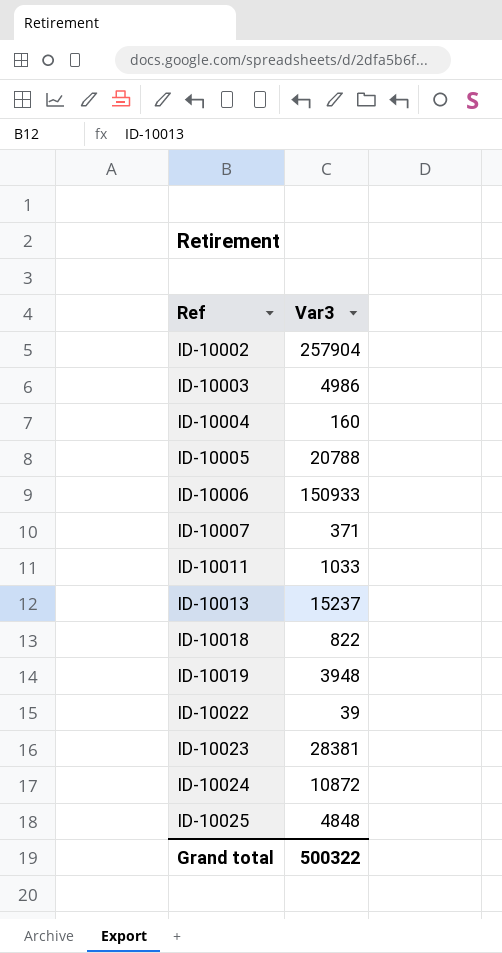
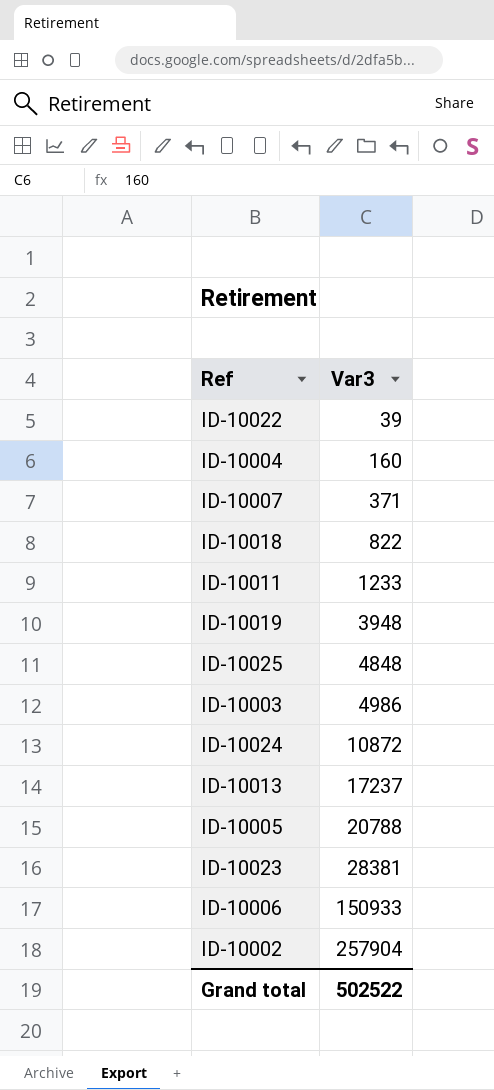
row order: Ref ascending -> Var3 ascending
ID-10011 | Var3: 1033 -> 1233
ID-10013 | Var3: 15237 -> 17237
Grand total | Var3: 500322 -> 502522

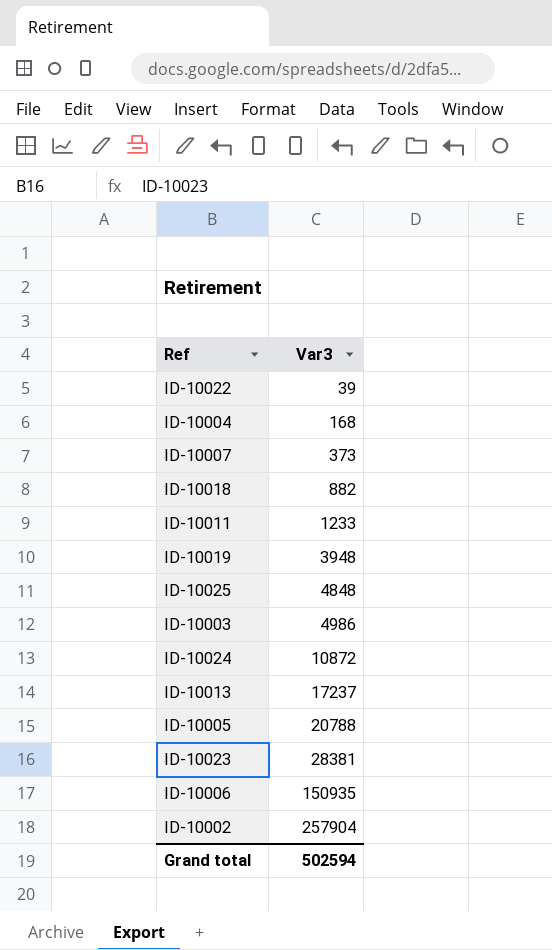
ID-10004 | Var3: 160 -> 168
ID-10007 | Var3: 371 -> 373
ID-10018 | Var3: 822 -> 882
ID-10006 | Var3: 150933 -> 150935
Grand total | Var3: 502522 -> 502594

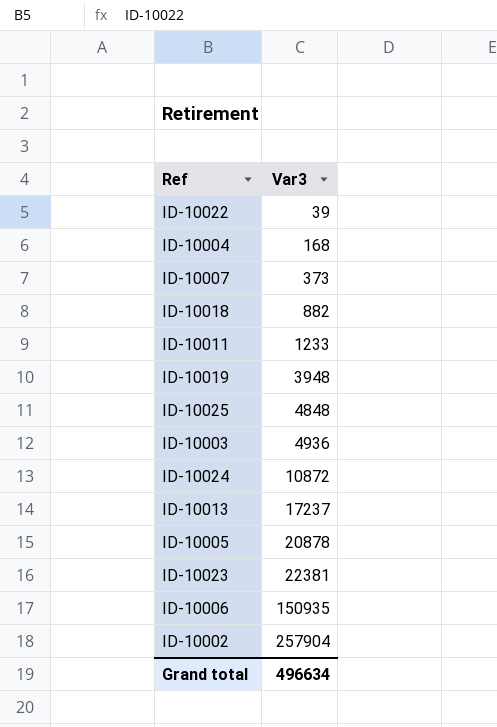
ID-10003 | Var3: 4986 -> 4936
ID-10005 | Var3: 20788 -> 20878
ID-10023 | Var3: 28381 -> 22381
Grand total | Var3: 502594 -> 496634

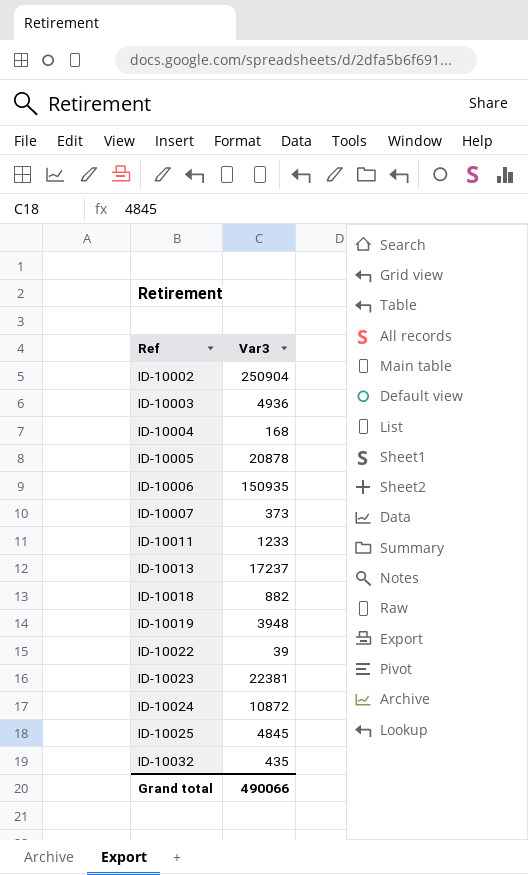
row order: Var3 ascending -> Ref ascending
ID-10002 | Var3: 257904 -> 250904
ID-10025 | Var3: 4848 -> 4845
row ID-10032: none -> 435
Grand total | Var3: 496634 -> 490066

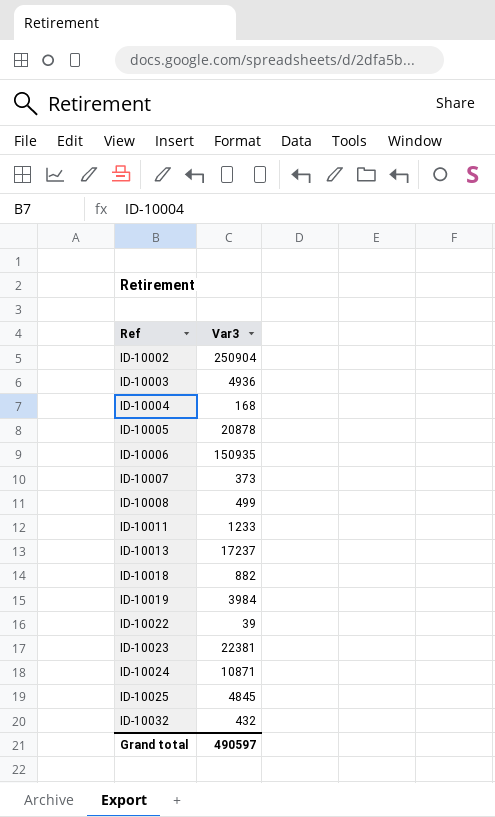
row ID-10008: none -> 499
ID-10019 | Var3: 3948 -> 3984
ID-10024 | Var3: 10872 -> 10871
ID-10032 | Var3: 435 -> 432
Grand total | Var3: 490066 -> 490597

